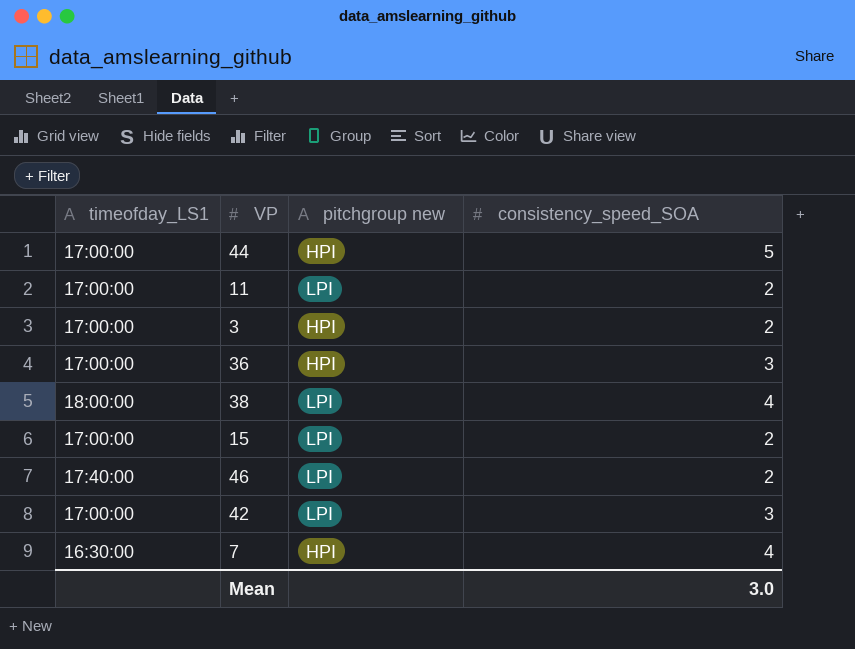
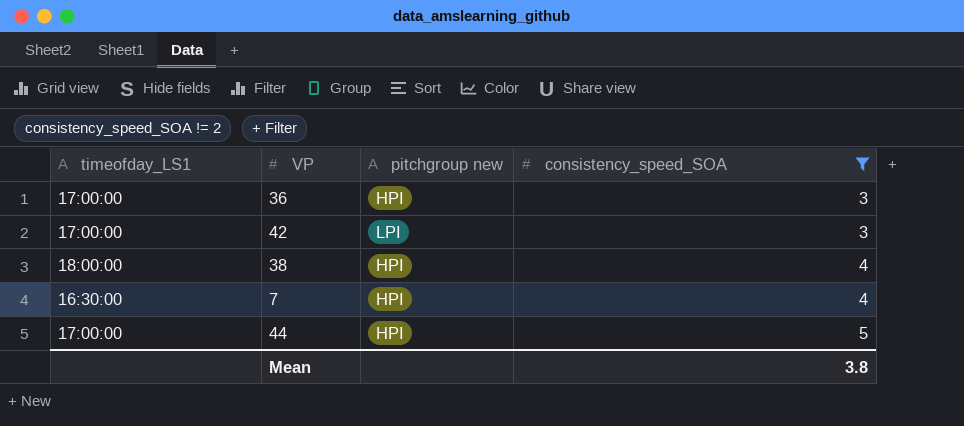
filter: none -> consistency_speed_SOA != 2
row order: none -> consistency_speed_SOA ascending
38 | pitchgroup new: LPI -> HPI
Mean | consistency_speed_SOA: 3.0 -> 3.8

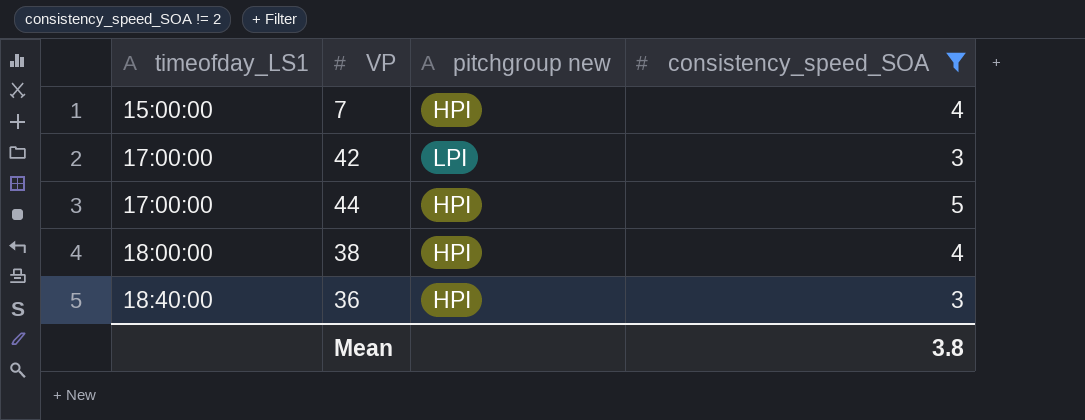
row order: consistency_speed_SOA ascending -> timeofday_LS1 ascending
7 | timeofday_LS1: 16:30:00 -> 15:00:00
36 | timeofday_LS1: 17:00:00 -> 18:40:00

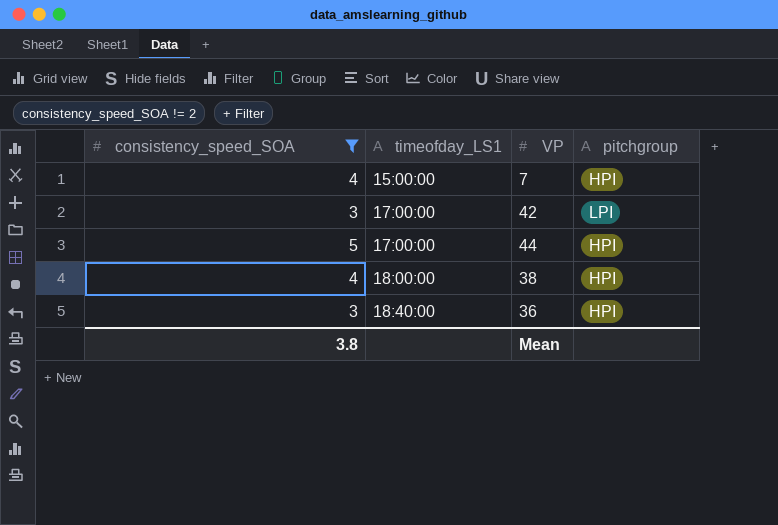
column consistency_speed_SOA | position: 4 -> 1
column name: pitchgroup new -> pitchgroup

